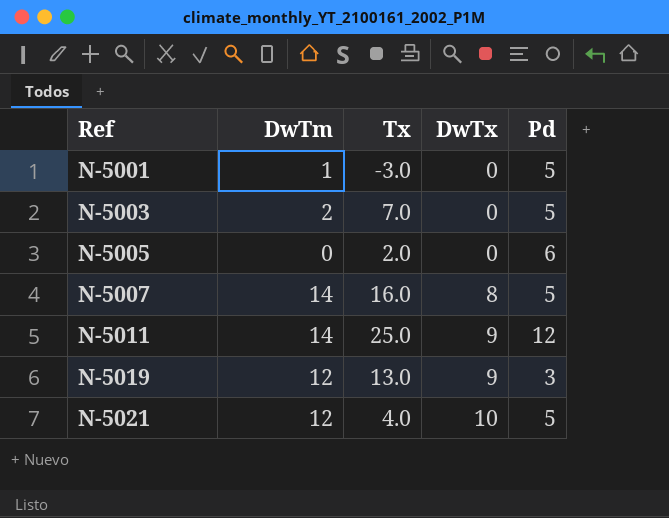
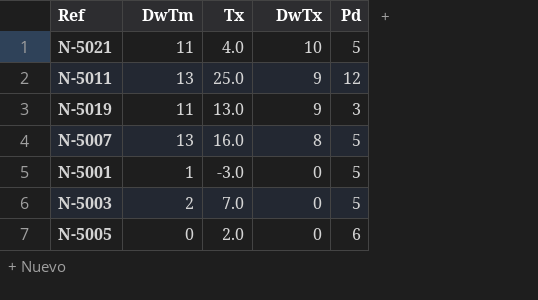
row order: Ref ascending -> DwTx descending
N-5021 | DwTm: 12 -> 11
N-5011 | DwTm: 14 -> 13
N-5019 | DwTm: 12 -> 11
N-5007 | DwTm: 14 -> 13

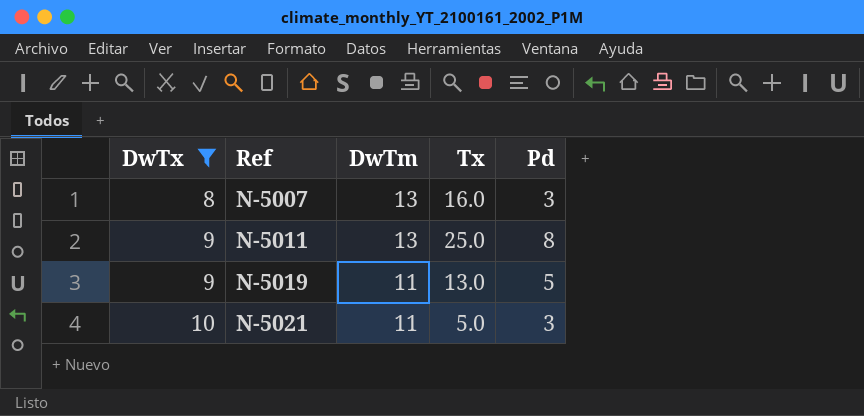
filter: none -> DwTx != 0
row order: DwTx descending -> DwTx ascending
column DwTx | position: 4 -> 1
N-5007 | Pd: 5 -> 3
N-5011 | Pd: 12 -> 8
N-5019 | Pd: 3 -> 5
N-5021 | Tx: 4.0 -> 5.0
N-5021 | Pd: 5 -> 3

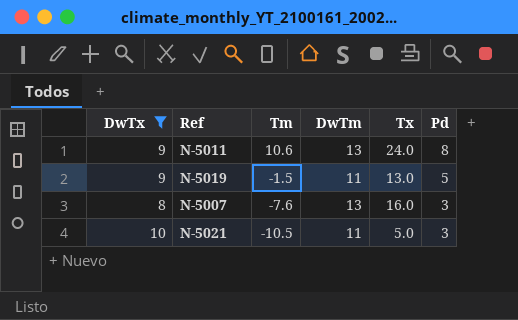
row order: DwTx ascending -> Tm descending
column Tm | position: none -> 3
N-5011 | Tx: 25.0 -> 24.0

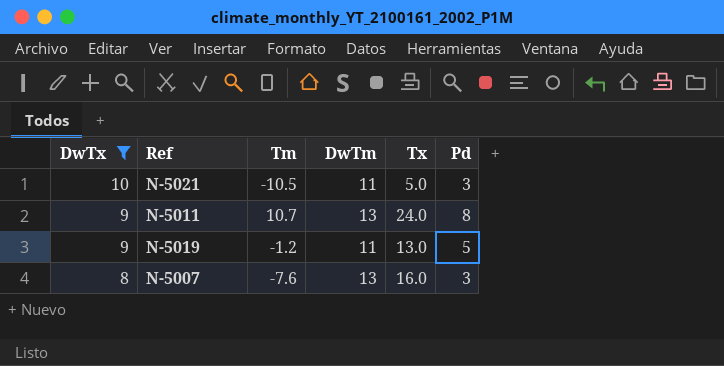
row order: Tm descending -> DwTx descending
N-5011 | Tm: 10.6 -> 10.7
N-5019 | Tm: -1.5 -> -1.2

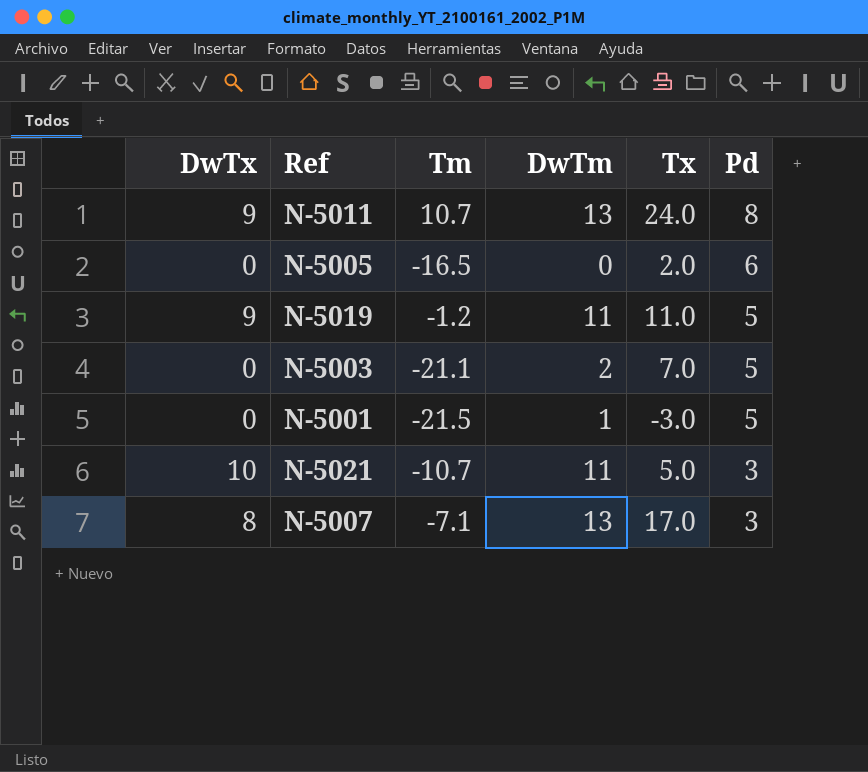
filter: DwTx != 0 -> none
row order: DwTx descending -> Pd descending
N-5019 | Tx: 13.0 -> 11.0
N-5021 | Tm: -10.5 -> -10.7
N-5007 | Tm: -7.6 -> -7.1
N-5007 | Tx: 16.0 -> 17.0

